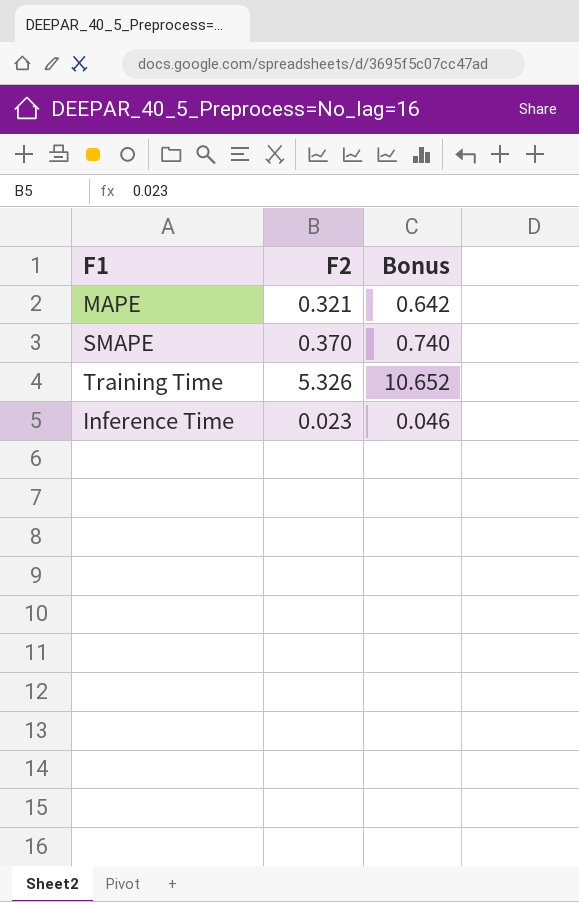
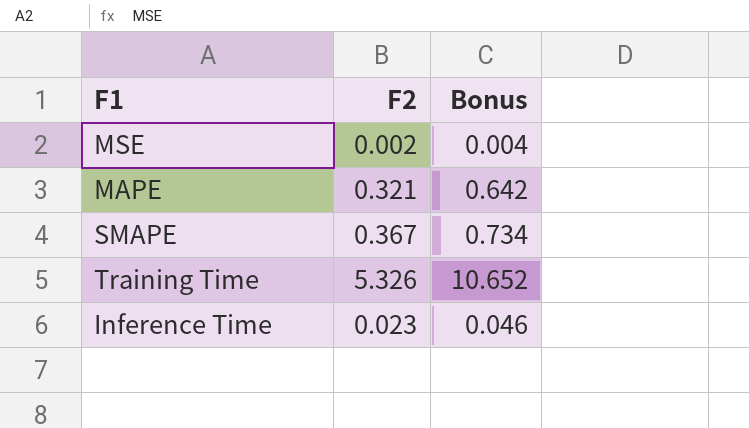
row MSE: none -> 0.002 | 0.004
SMAPE | F2: 0.370 -> 0.367
SMAPE | Bonus: 0.740 -> 0.734

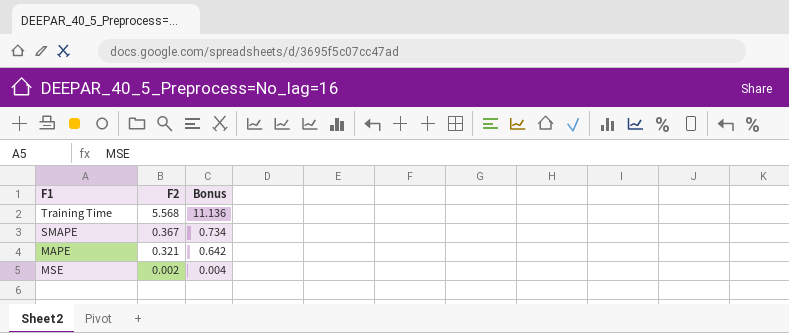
row order: none -> F2 descending
row Inference Time: 0.023 | 0.046 -> none
Training Time | F2: 5.326 -> 5.568
Training Time | Bonus: 10.652 -> 11.136

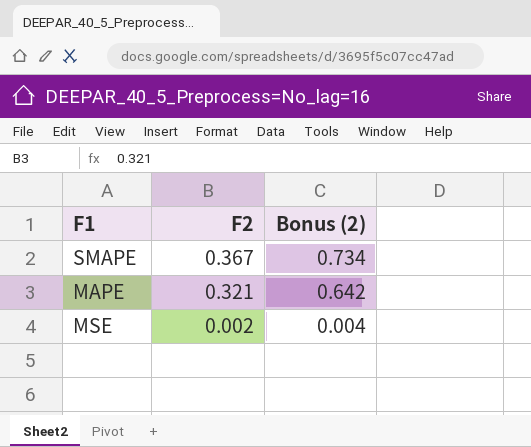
column name: Bonus -> Bonus (2)
row Training Time: 5.568 | 11.136 -> none

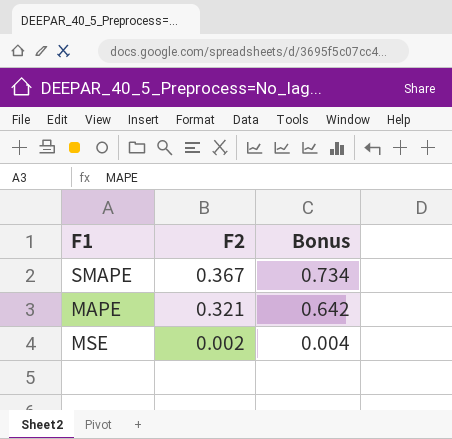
column name: Bonus (2) -> Bonus

